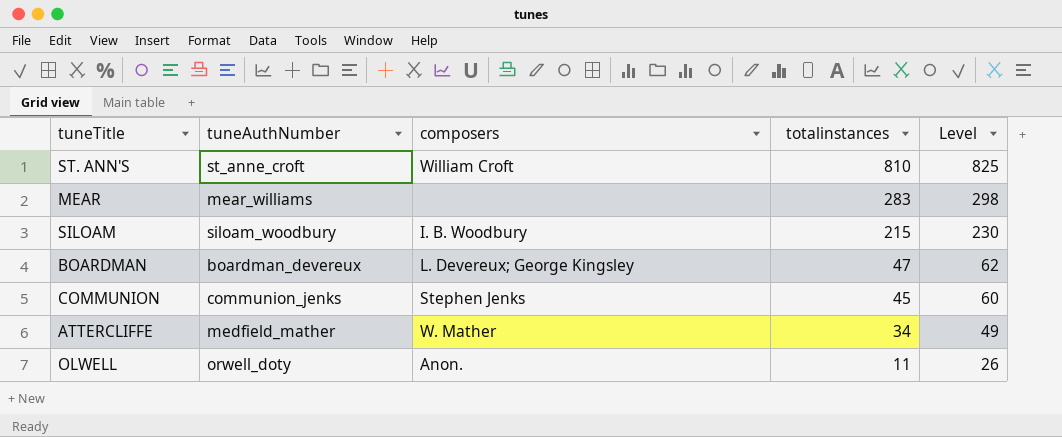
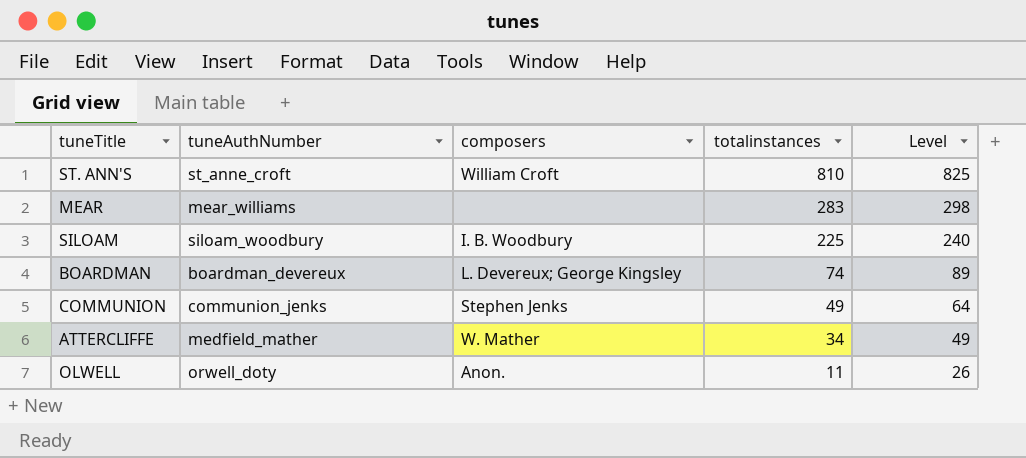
SILOAM | totalinstances: 215 -> 225
SILOAM | Level: 230 -> 240
BOARDMAN | totalinstances: 47 -> 74
BOARDMAN | Level: 62 -> 89
COMMUNION | totalinstances: 45 -> 49
COMMUNION | Level: 60 -> 64

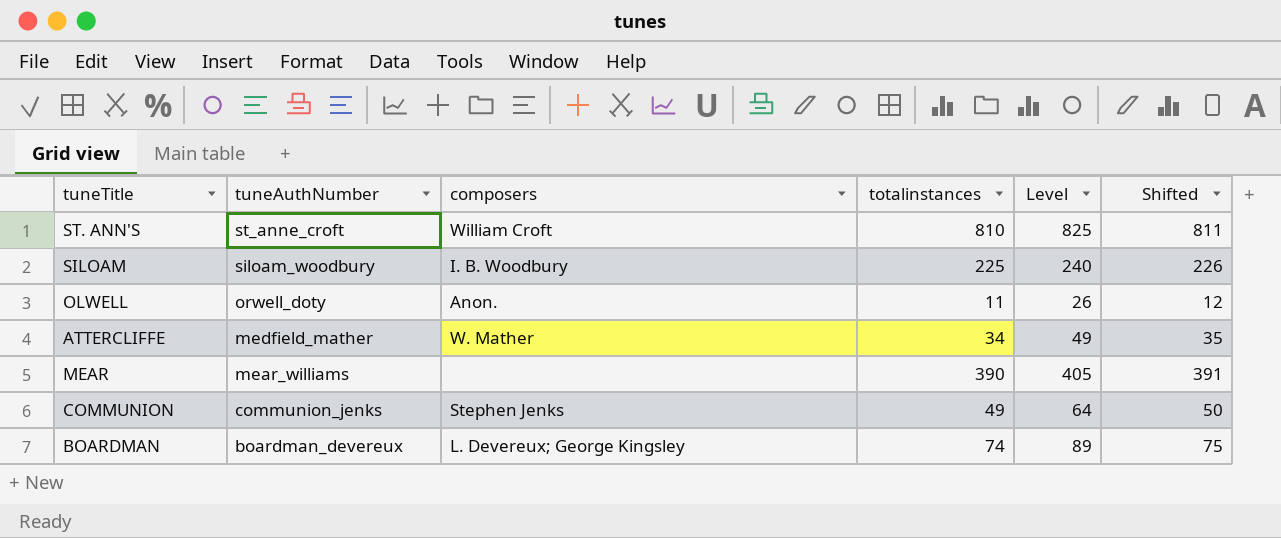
row order: totalinstances descending -> tuneAuthNumber descending
column Shifted | formula: none -> [totalinstances] + 1
MEAR | totalinstances: 283 -> 390
MEAR | Level: 298 -> 405

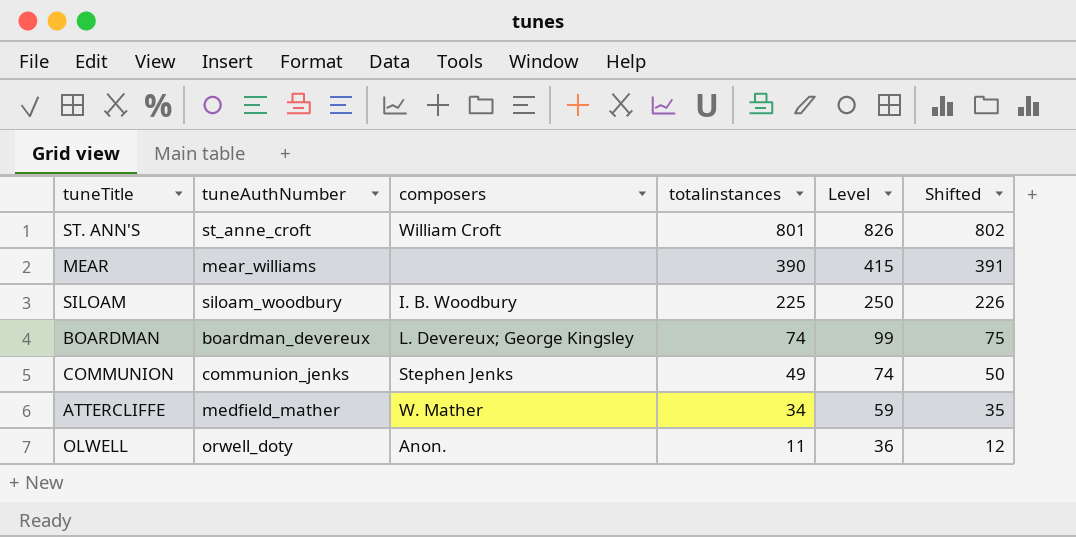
row order: tuneAuthNumber descending -> totalinstances descending
column Level | formula: [totalinstances] + 15 -> [totalinstances] + 25
ST. ANN'S | totalinstances: 810 -> 801
ST. ANN'S | Shifted: 811 -> 802

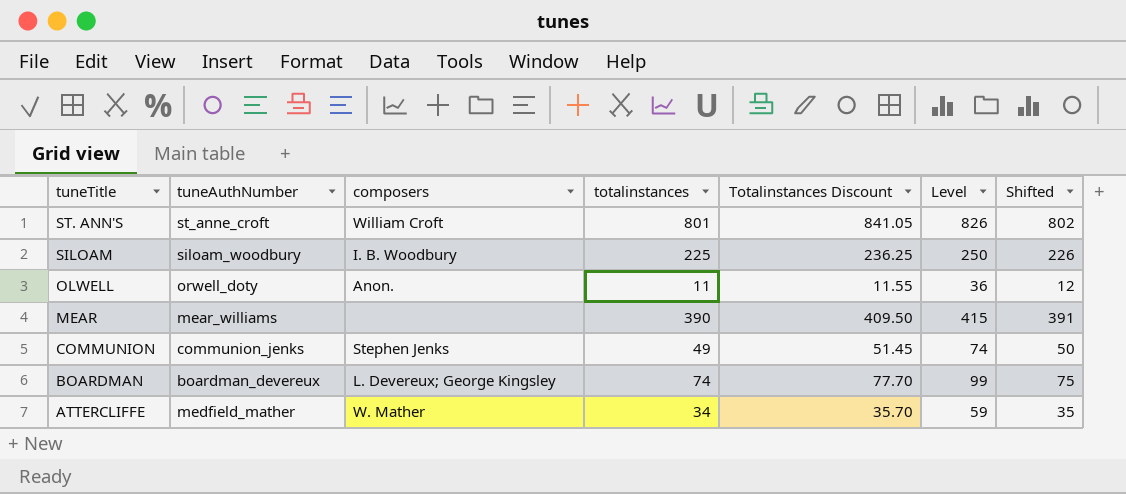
row order: totalinstances descending -> tuneTitle descending
column Totalinstances Discount | formula: none -> [totalinstances] * 1.05

